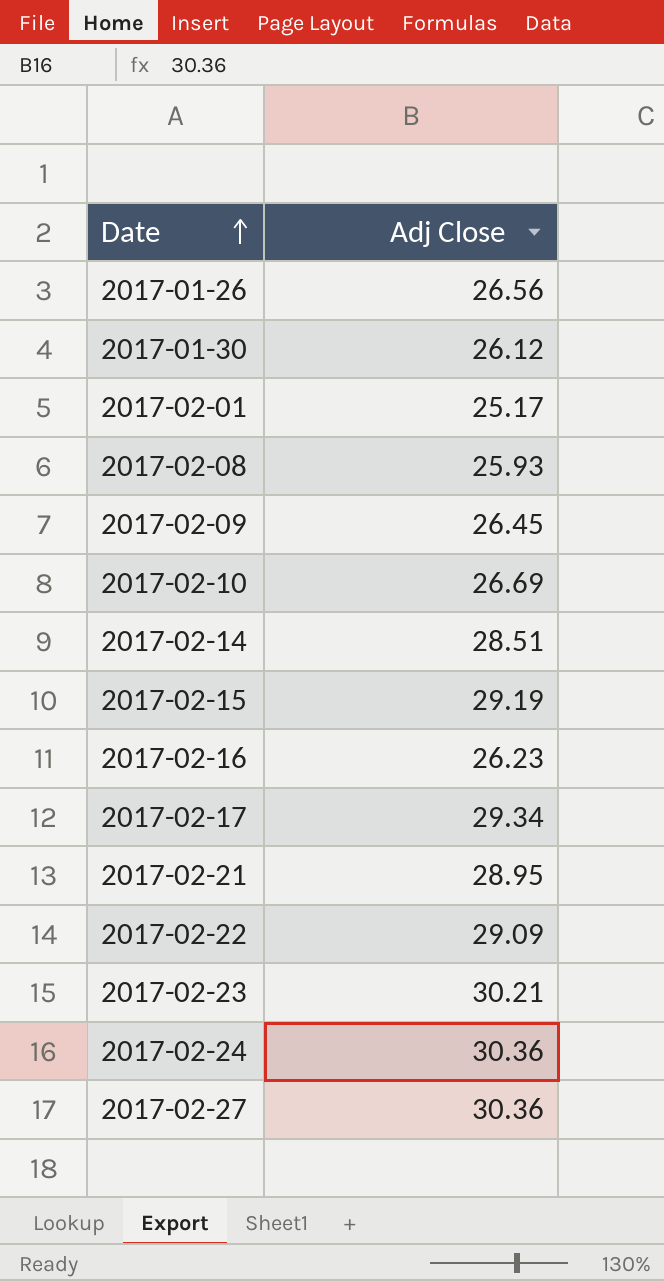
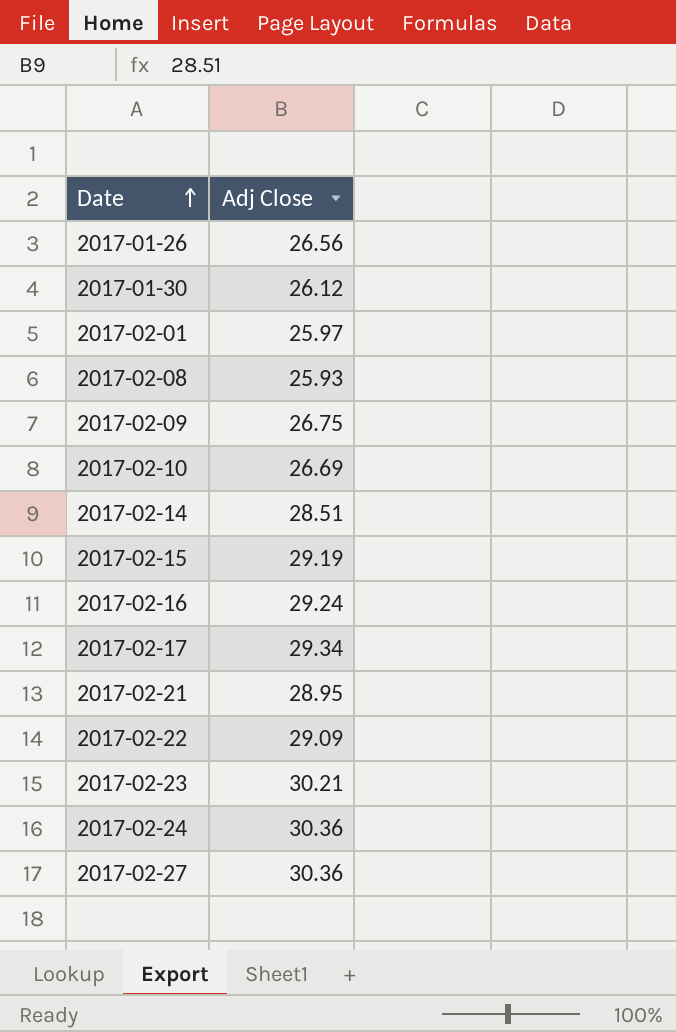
2017-02-01 | Adj Close: 25.17 -> 25.97
2017-02-09 | Adj Close: 26.45 -> 26.75
2017-02-16 | Adj Close: 26.23 -> 29.24

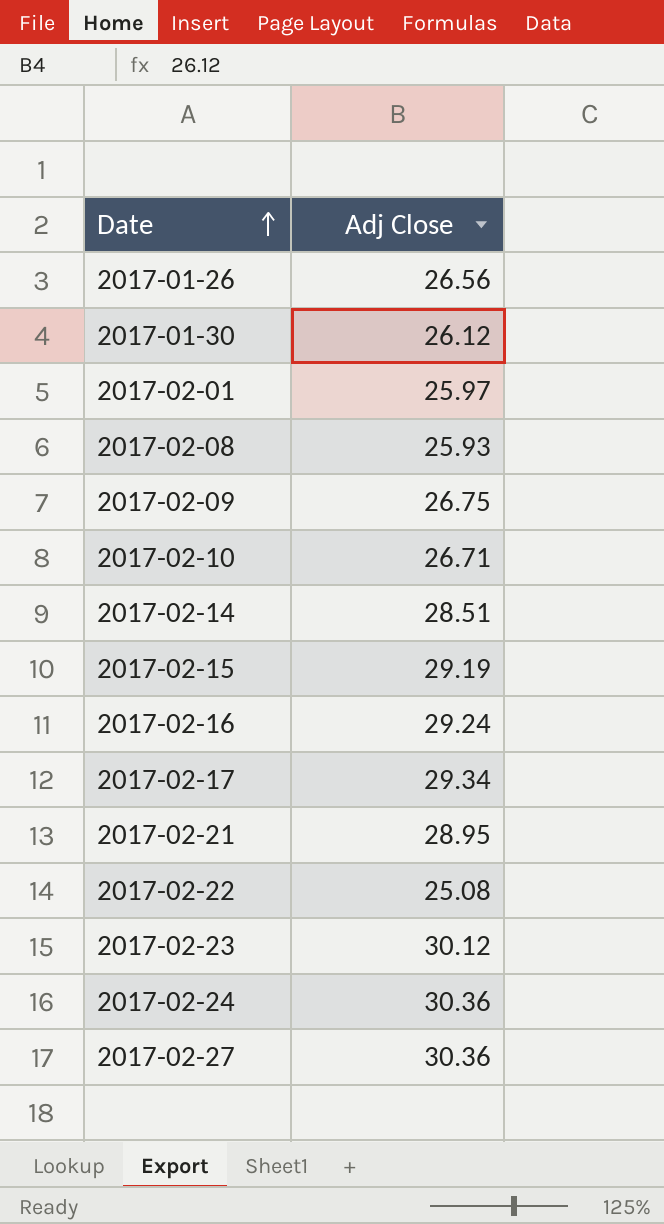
2017-02-10 | Adj Close: 26.69 -> 26.71
2017-02-22 | Adj Close: 29.09 -> 25.08
2017-02-23 | Adj Close: 30.21 -> 30.12

